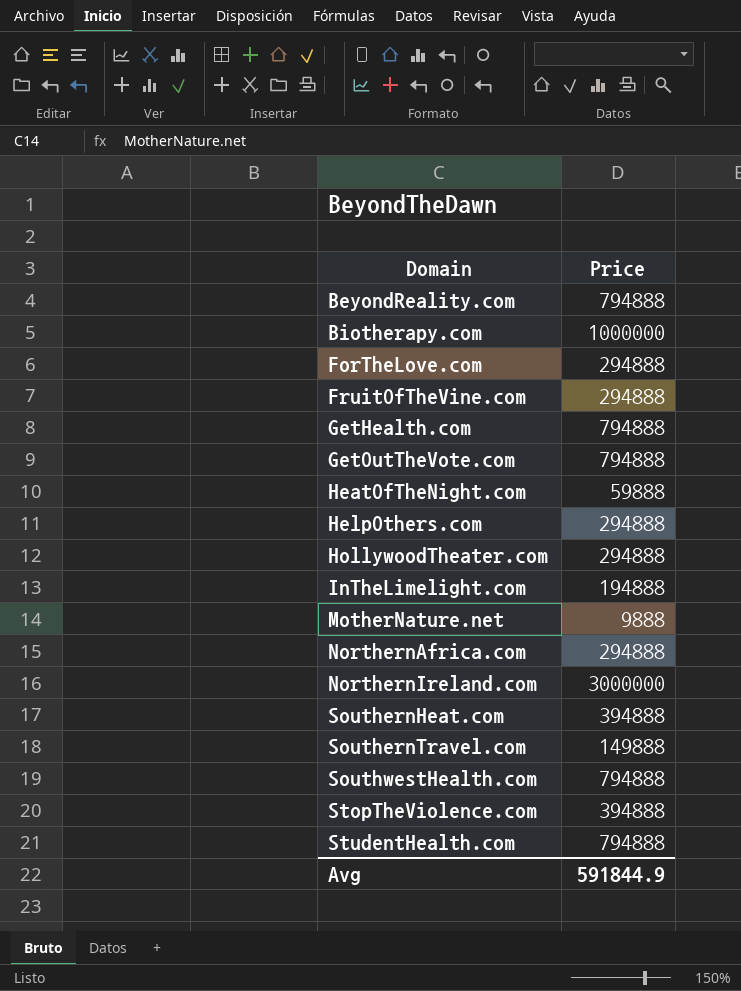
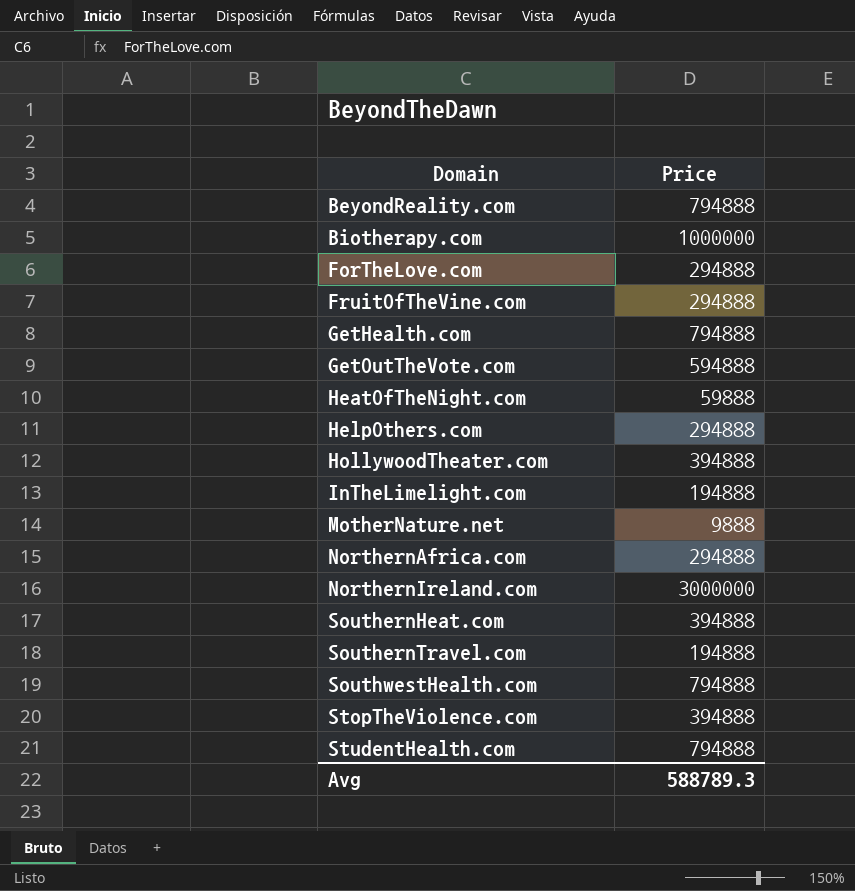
GetOutTheVote.com | Price: 794888 -> 594888
HollywoodTheater.com | Price: 294888 -> 394888
SouthernTravel.com | Price: 149888 -> 194888
Avg | Price: 591844.9 -> 588789.3

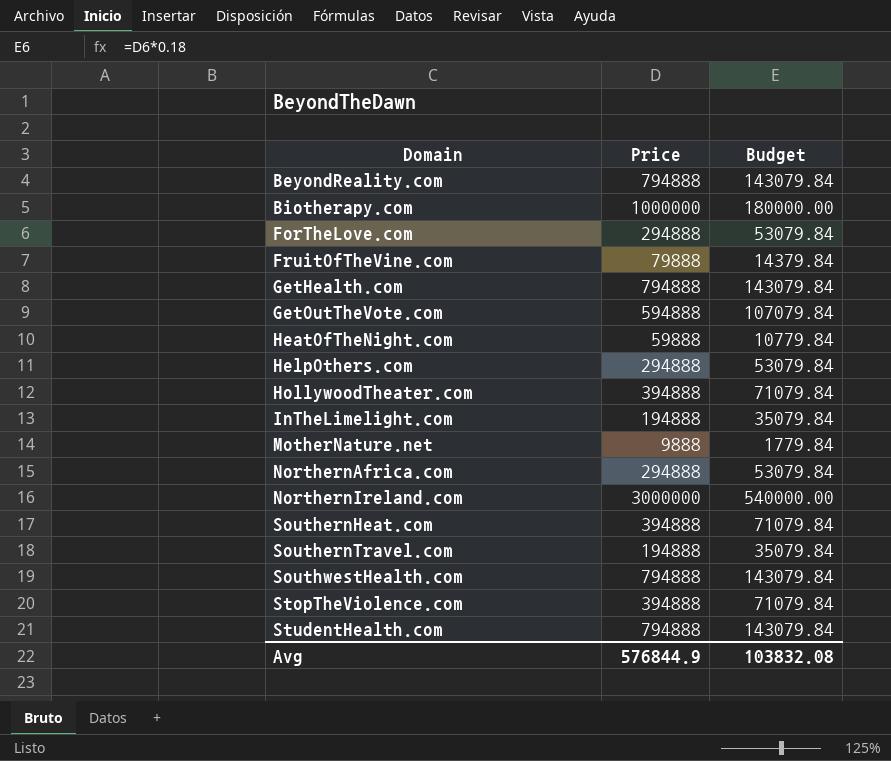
column Budget | formula: none -> [Price] * 0.18
FruitOfTheVine.com | Price: 294888 -> 79888
Avg | Price: 588789.3 -> 576844.9

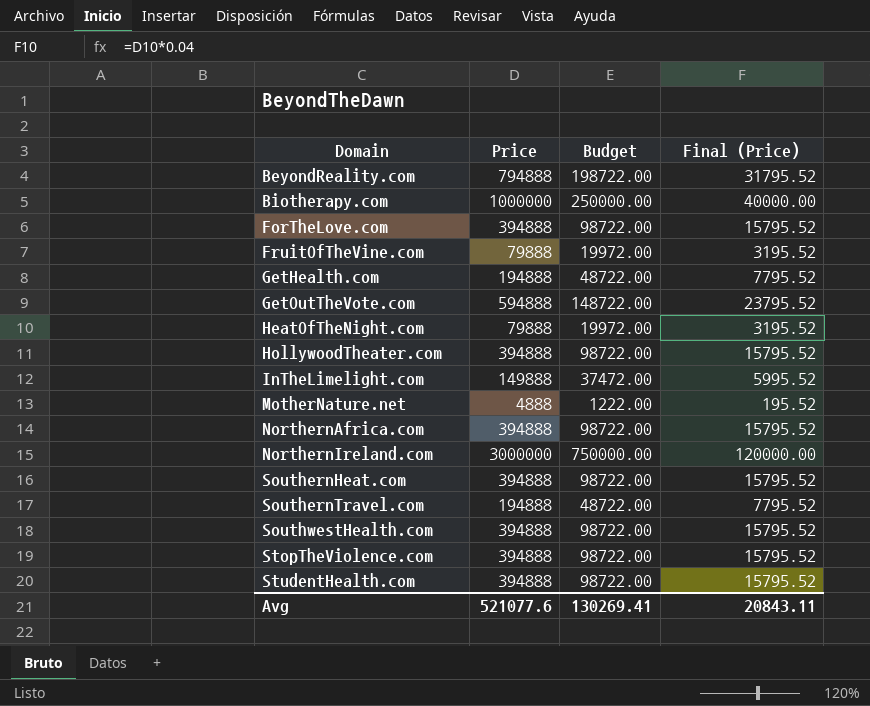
column Budget | formula: [Price] * 0.18 -> [Price] * 0.25
column Final (Price) | formula: none -> [Price] * 0.04
row HelpOthers.com: 294888 | 53079.84 -> none
ForTheLove.com | Price: 294888 -> 394888
GetHealth.com | Price: 794888 -> 194888
HeatOfTheNight.com | Price: 59888 -> 79888
InTheLimelight.com | Price: 194888 -> 149888
MotherNature.net | Price: 9888 -> 4888
NorthernAfrica.com | Price: 294888 -> 394888
SouthwestHealth.com | Price: 794888 -> 394888
StudentHealth.com | Price: 794888 -> 394888
Avg | Price: 576844.9 -> 521077.6
Avg | Budget: 103832.08 -> 130269.41

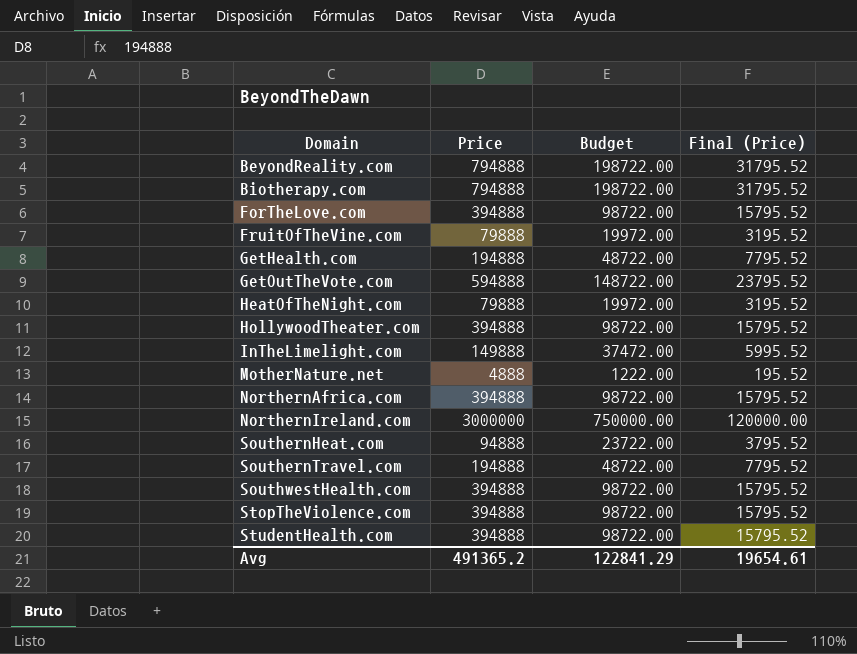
Biotherapy.com | Price: 1000000 -> 794888
Biotherapy.com | Budget: 250000.00 -> 198722.00
Biotherapy.com | Final (Price): 40000.00 -> 31795.52
SouthernHeat.com | Price: 394888 -> 94888
SouthernHeat.com | Budget: 98722.00 -> 23722.00
SouthernHeat.com | Final (Price): 15795.52 -> 3795.52
Avg | Price: 521077.6 -> 491365.2
Avg | Budget: 130269.41 -> 122841.29
Avg | Final (Price): 20843.11 -> 19654.61

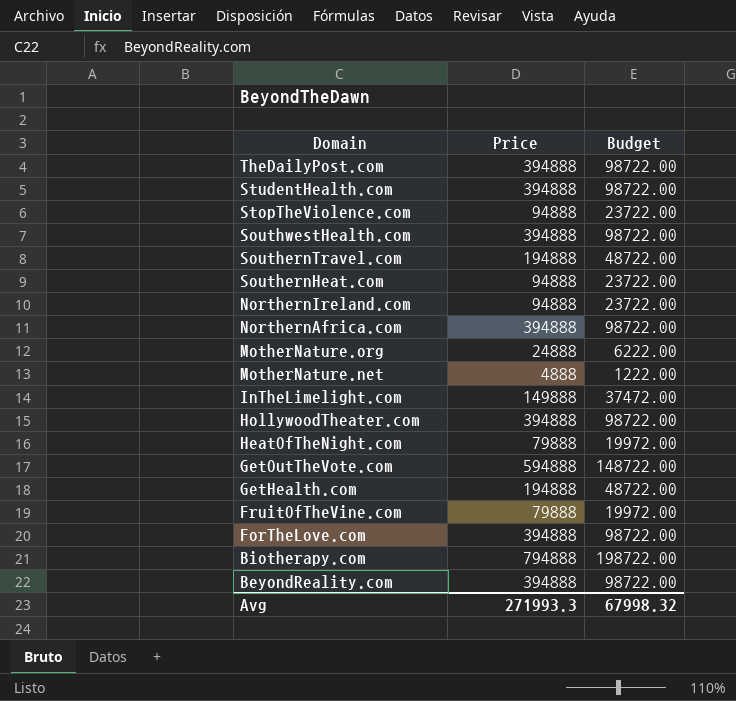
row order: Domain ascending -> Domain descending
column Final (Price) | formula: [Price] * 0.04 -> none
row TheDailyPost.com: none -> 394888 | 98722.00
StopTheViolence.com | Price: 394888 -> 94888
StopTheViolence.com | Budget: 98722.00 -> 23722.00
NorthernIreland.com | Price: 3000000 -> 94888
NorthernIreland.com | Budget: 750000.00 -> 23722.00
row MotherNature.org: none -> 24888 | 6222.00
BeyondReality.com | Price: 794888 -> 394888
BeyondReality.com | Budget: 198722.00 -> 98722.00
Avg | Price: 491365.2 -> 271993.3
Avg | Budget: 122841.29 -> 67998.32

